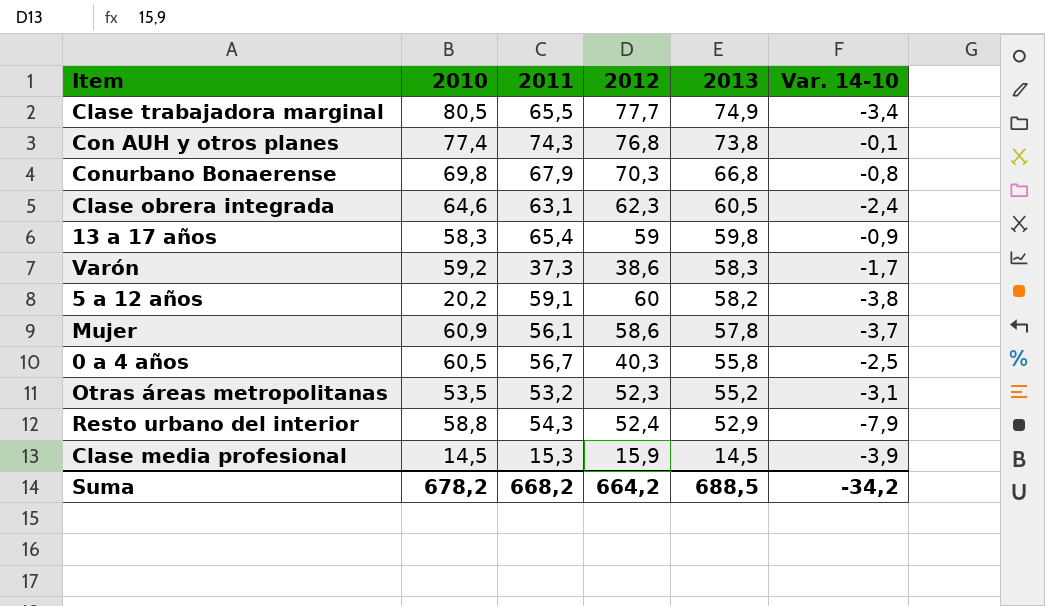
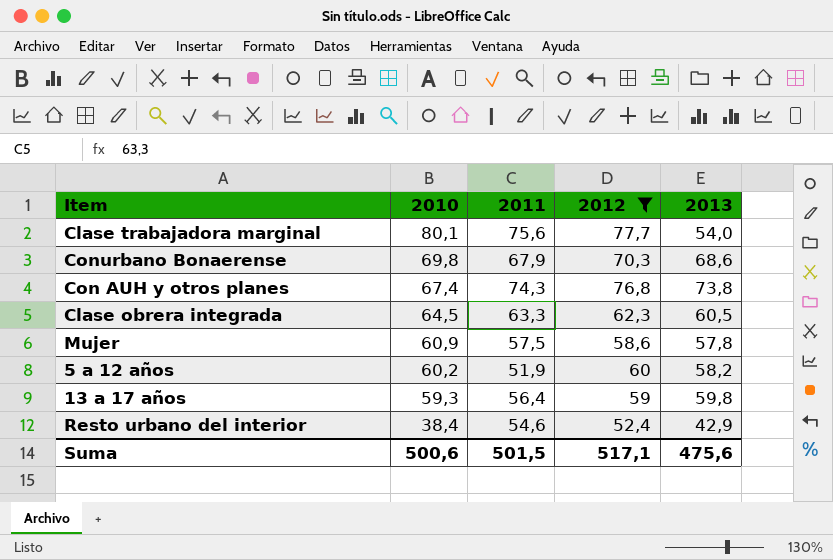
filter: none -> 2012 >= 52,4
row order: 2013 descending -> 2010 descending
column Var. 14-10 | position: 6 -> none
Clase trabajadora marginal | 2010: 80,5 -> 80,1
Clase trabajadora marginal | 2011: 65,5 -> 75,6
Clase trabajadora marginal | 2013: 74,9 -> 54,0
Conurbano Bonaerense | 2013: 66,8 -> 68,6
Con AUH y otros planes | 2010: 77,4 -> 67,4
Clase obrera integrada | 2010: 64,6 -> 64,5
Clase obrera integrada | 2011: 63,1 -> 63,3
Mujer | 2011: 56,1 -> 57,5
5 a 12 años | 2010: 20,2 -> 60,2
5 a 12 años | 2011: 59,1 -> 51,9
13 a 17 años | 2010: 58,3 -> 59,3
13 a 17 años | 2011: 65,4 -> 56,4
Resto urbano del interior | 2010: 58,8 -> 38,4
Resto urbano del interior | 2011: 54,3 -> 54,6
Resto urbano del interior | 2013: 52,9 -> 42,9
Suma | 2010: 678,2 -> 500,6
Suma | 2011: 668,2 -> 501,5
Suma | 2012: 664,2 -> 517,1
Suma | 2013: 688,5 -> 475,6

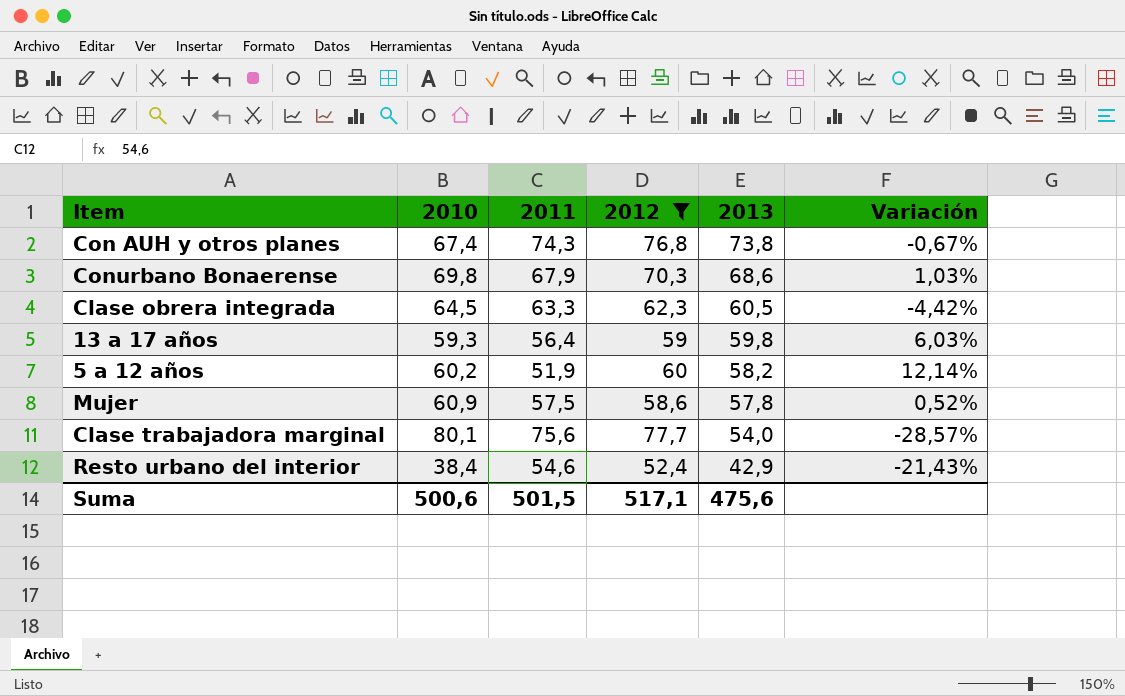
row order: 2010 descending -> 2013 descending
column Variación | formula: none -> ([2013] - [2011]) / [2011]

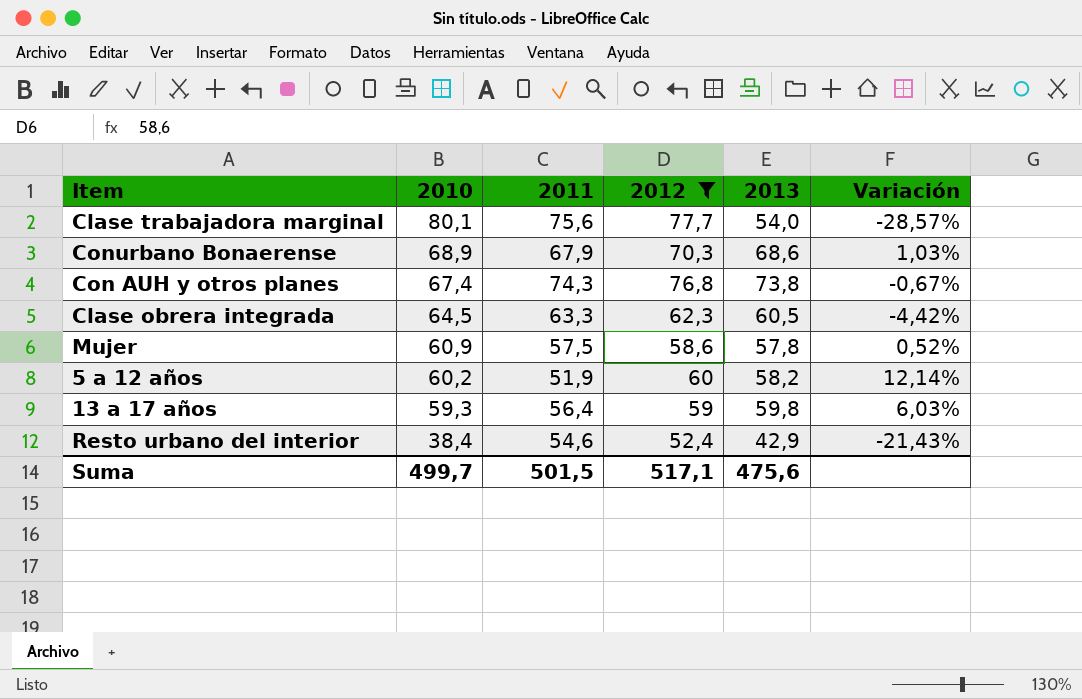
row order: 2013 descending -> 2010 descending
Conurbano Bonaerense | 2010: 69,8 -> 68,9
Suma | 2010: 500,6 -> 499,7

